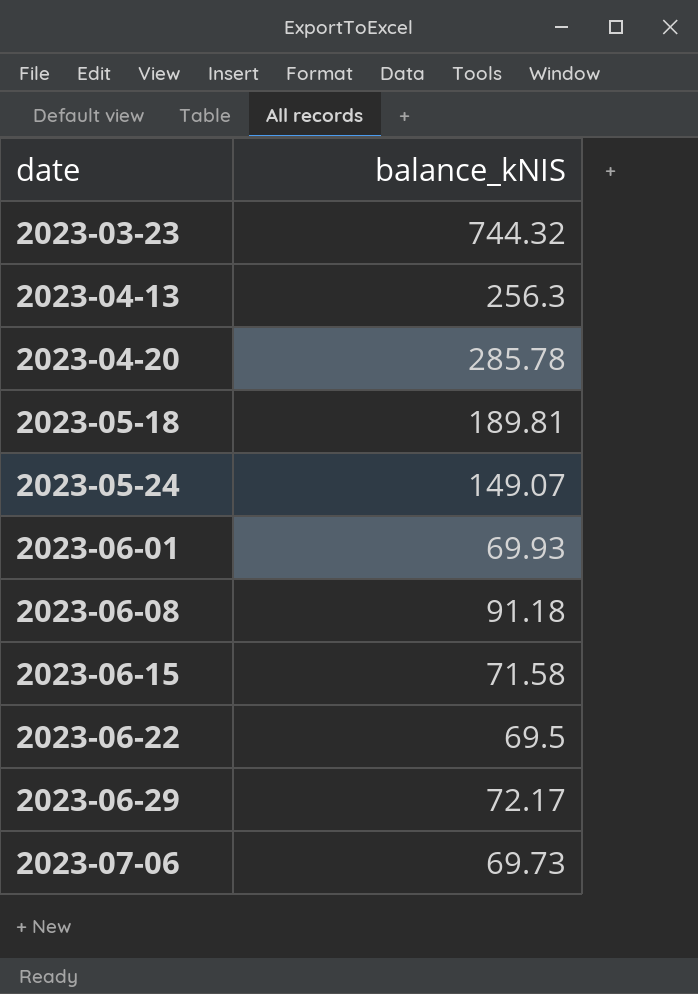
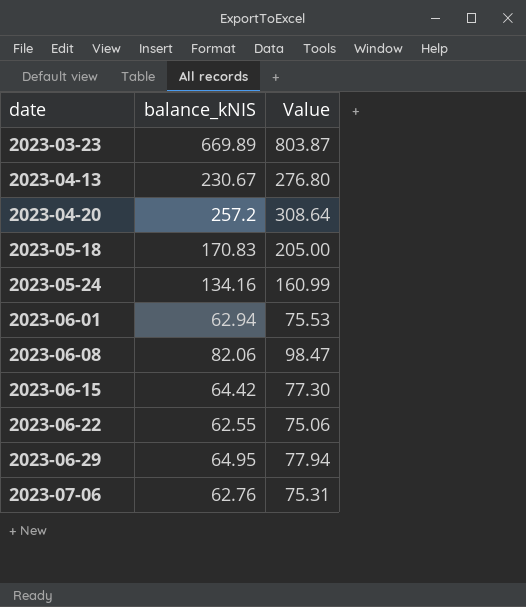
column Value | formula: none -> [balance_kNIS] * 1.2
2023-03-23 | balance_kNIS: 744.32 -> 669.89
2023-04-13 | balance_kNIS: 256.3 -> 230.67
2023-04-20 | balance_kNIS: 285.78 -> 257.2
2023-05-18 | balance_kNIS: 189.81 -> 170.83
2023-05-24 | balance_kNIS: 149.07 -> 134.16
2023-06-01 | balance_kNIS: 69.93 -> 62.94
2023-06-08 | balance_kNIS: 91.18 -> 82.06
2023-06-15 | balance_kNIS: 71.58 -> 64.42
2023-06-22 | balance_kNIS: 69.5 -> 62.55
2023-06-29 | balance_kNIS: 72.17 -> 64.95
2023-07-06 | balance_kNIS: 69.73 -> 62.76

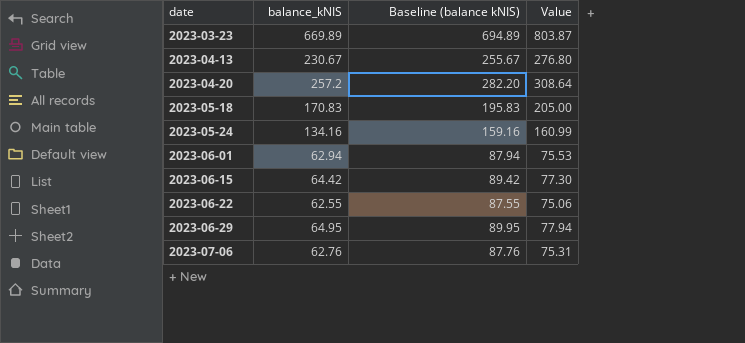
column Baseline (balance kNIS) | formula: none -> [balance_kNIS] + 25
row 2023-06-08: 82.06 | 98.47 -> none

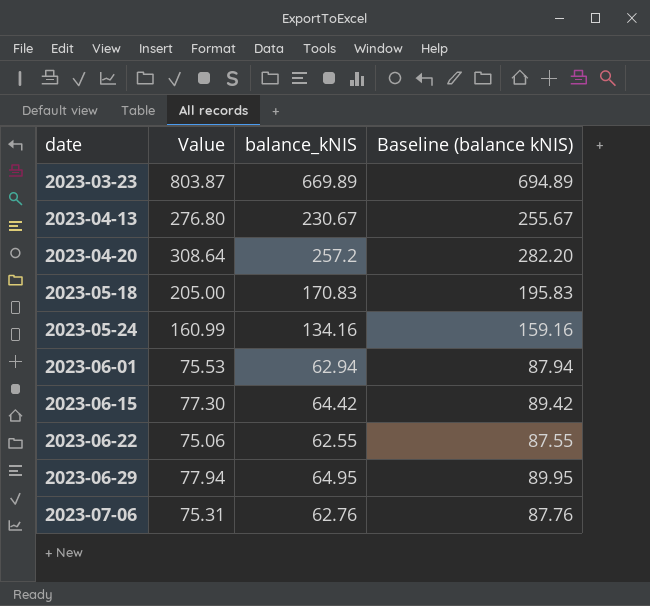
column Value | position: 4 -> 2

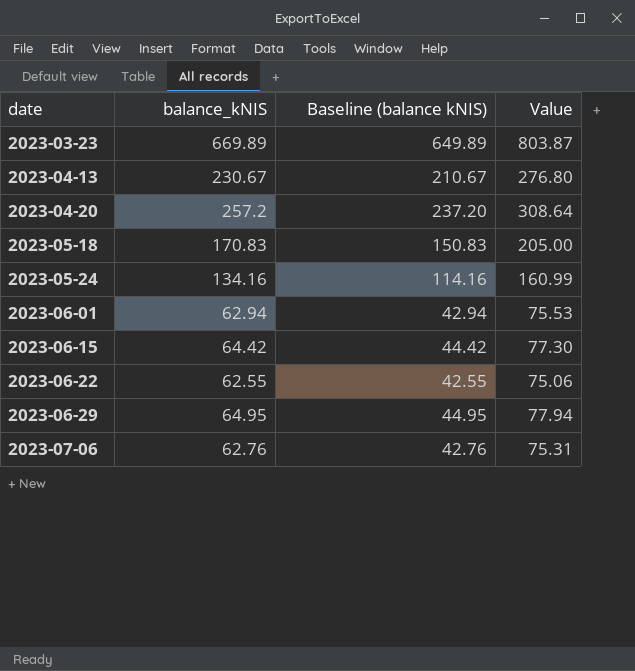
column Baseline (balance kNIS) | formula: [balance_kNIS] + 25 -> [balance_kNIS] - 20
column Value | position: 2 -> 4

